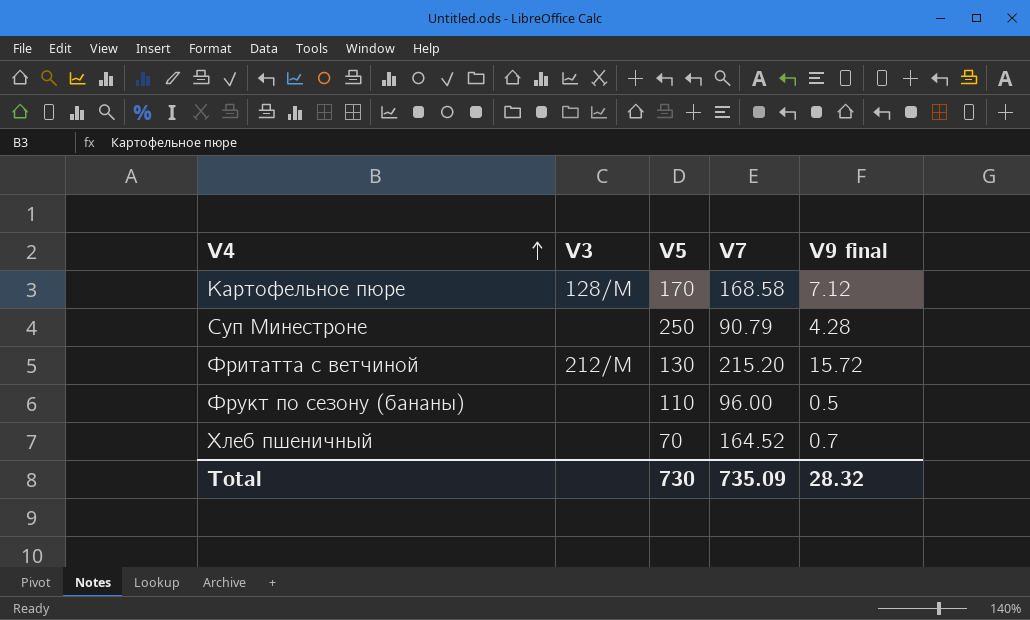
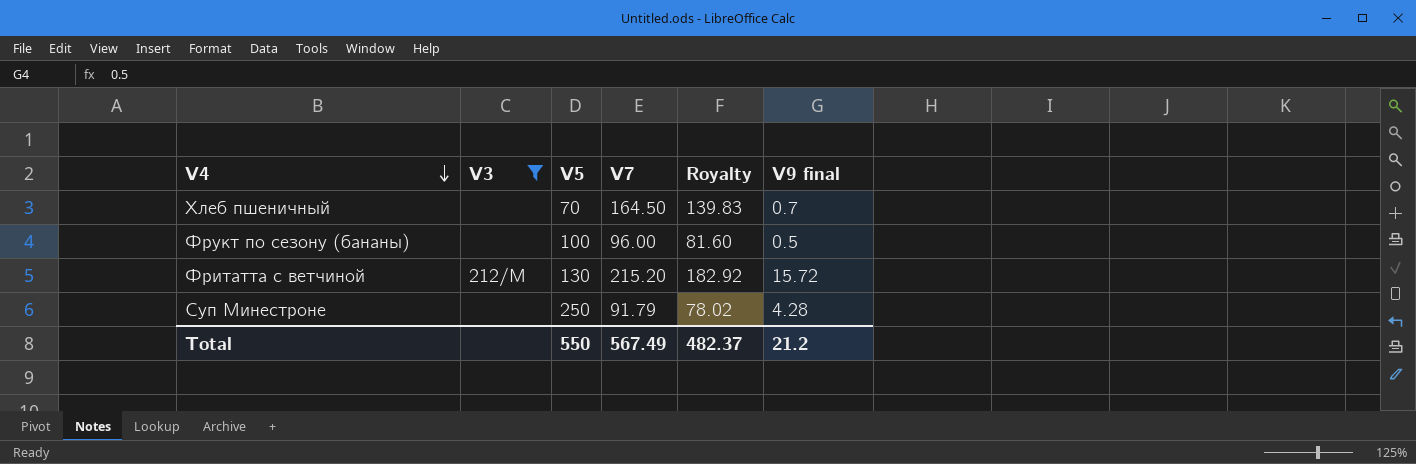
filter: none -> V3 != 128/М
row order: V4 ascending -> V4 descending
column Royalty | formula: none -> [V7] * 0.85
Хлеб пшеничный | V7: 164.52 -> 164.50
Фрукт по сезону (бананы) | V5: 110 -> 100
Суп Минестроне | V7: 90.79 -> 91.79
Total | V5: 730 -> 550
Total | V7: 735.09 -> 567.49
Total | V9 final: 28.32 -> 21.2

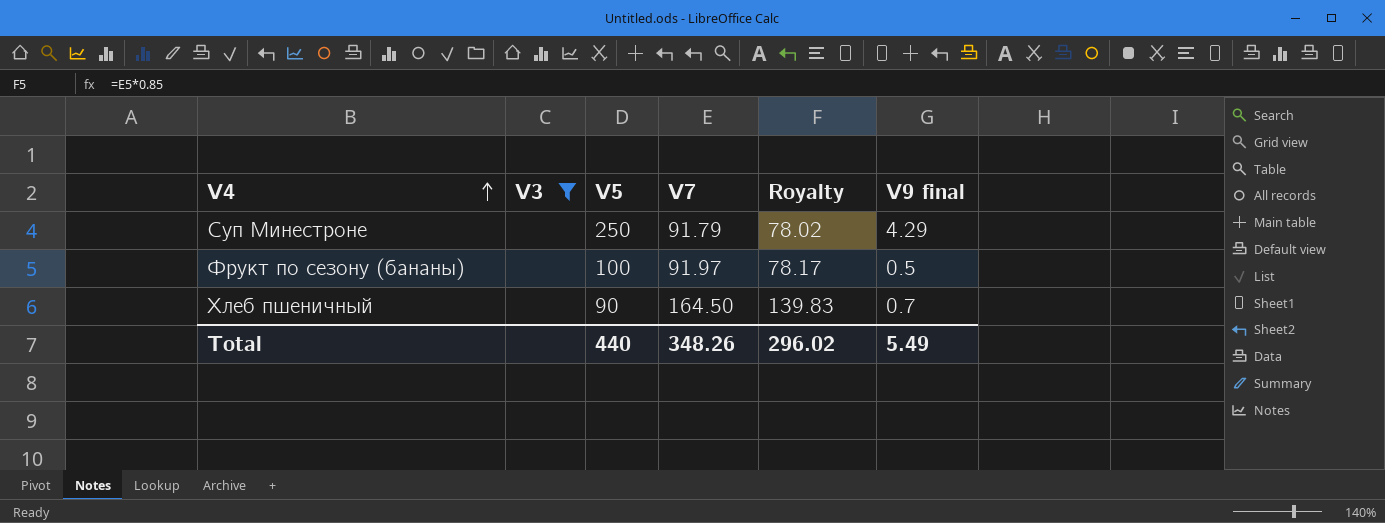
row order: V4 descending -> V4 ascending
row Фритатта с ветчиной: 212/М | 130 | 215.20 | 182.92 | 15.72 -> none
Суп Минестроне | V9 final: 4.28 -> 4.29
Фрукт по сезону (бананы) | V7: 96.00 -> 91.97
Фрукт по сезону (бананы) | Royalty: 81.60 -> 78.17
Хлеб пшеничный | V5: 70 -> 90
Total | V5: 550 -> 440
Total | V7: 567.49 -> 348.26
Total | Royalty: 482.37 -> 296.02
Total | V9 final: 21.2 -> 5.49

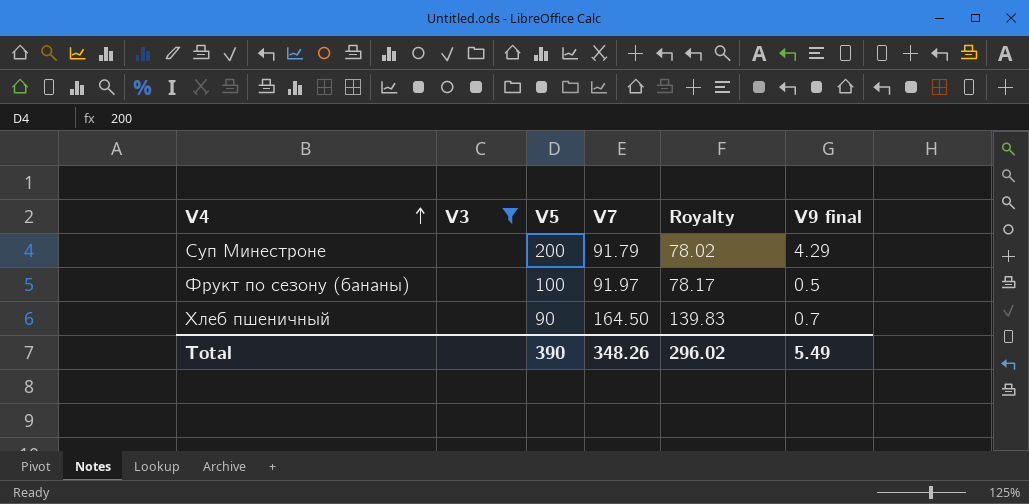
Суп Минестроне | V5: 250 -> 200
Total | V5: 440 -> 390

